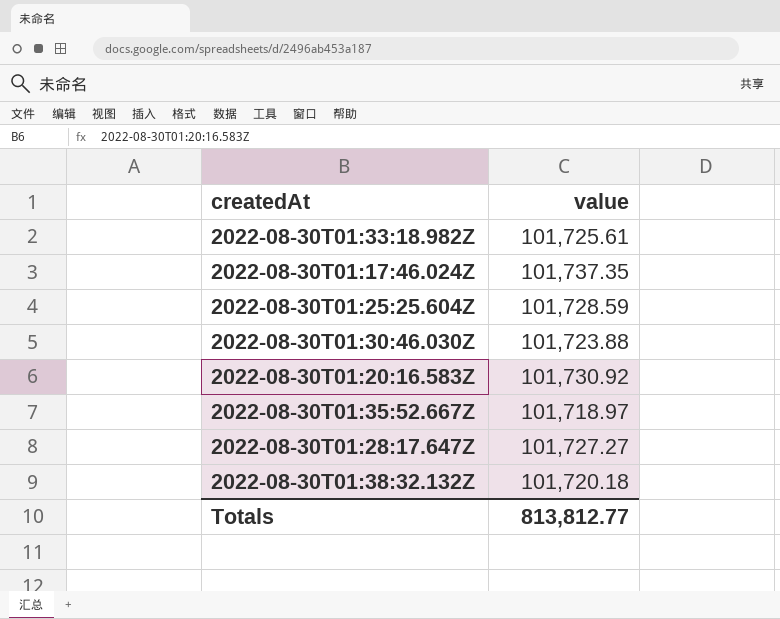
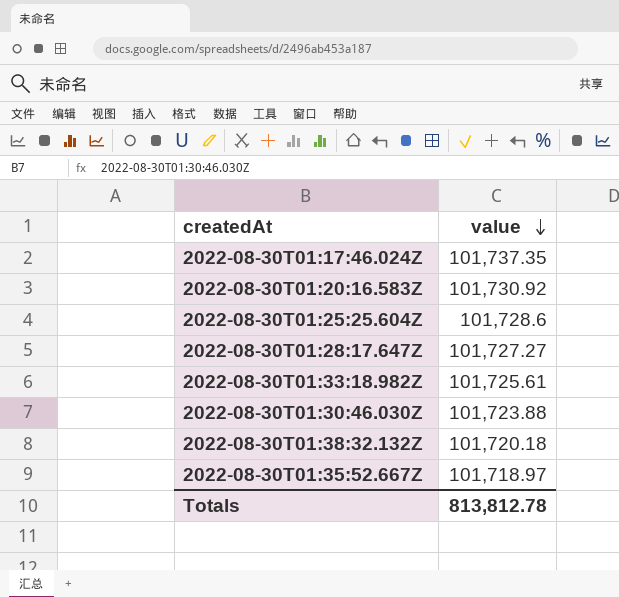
row order: none -> value descending
2022-08-30T01:25:25.604Z | value: 101,728.59 -> 101,728.6
Totals | value: 813,812.77 -> 813,812.78

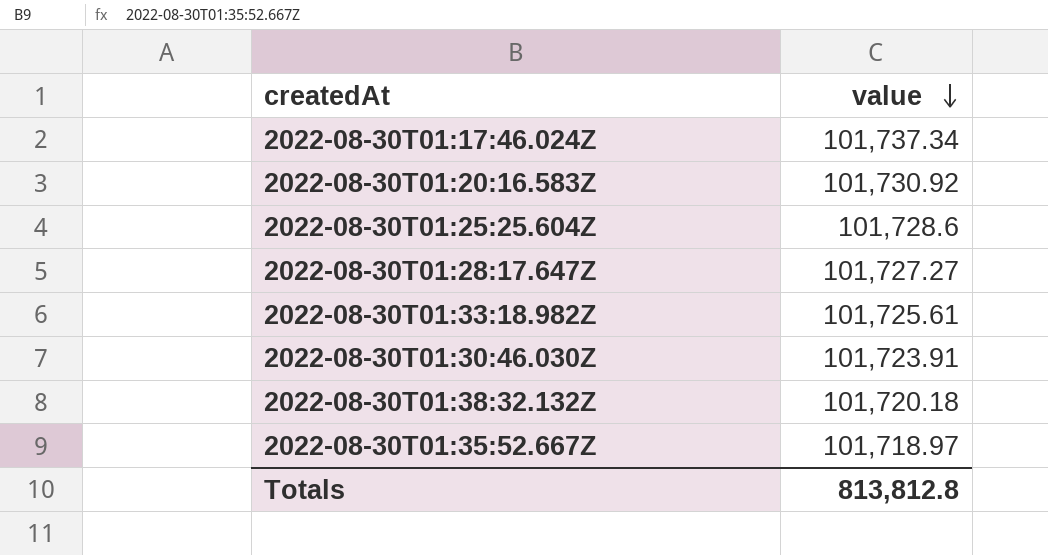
2022-08-30T01:17:46.024Z | value: 101,737.35 -> 101,737.34
2022-08-30T01:30:46.030Z | value: 101,723.88 -> 101,723.91
Totals | value: 813,812.78 -> 813,812.8

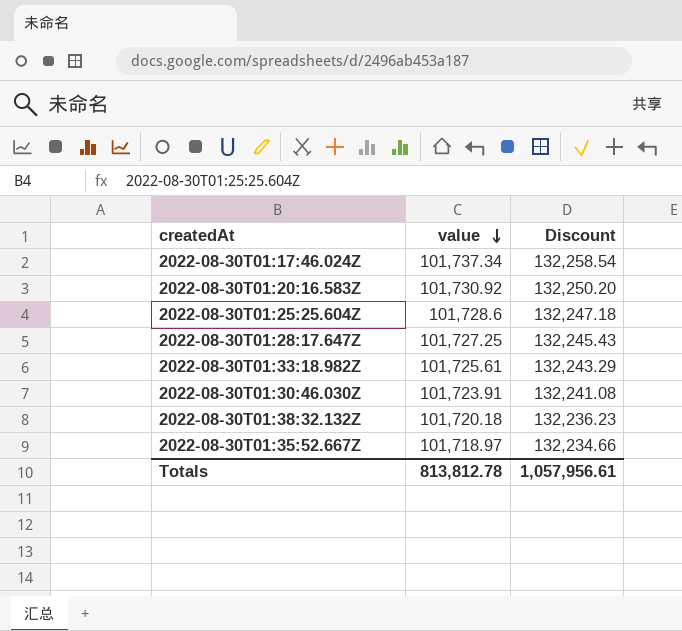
column Discount | formula: none -> [value] * 1.3
2022-08-30T01:28:17.647Z | value: 101,727.27 -> 101,727.25
Totals | value: 813,812.8 -> 813,812.78

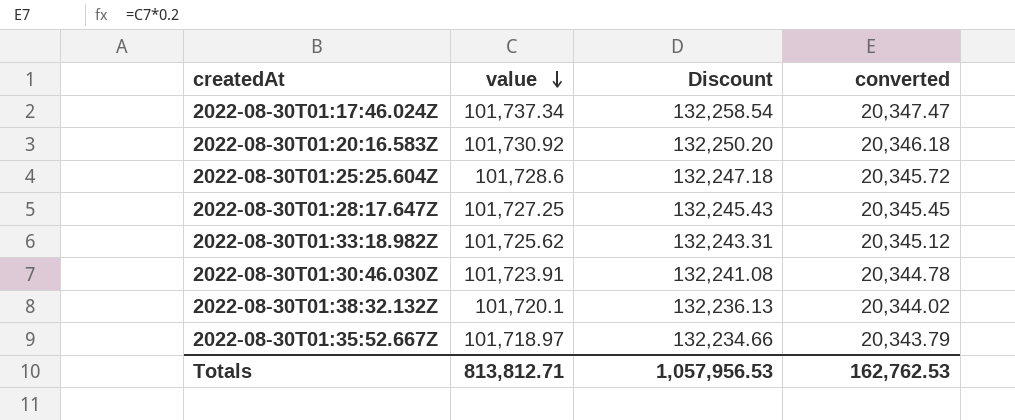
column converted | formula: none -> [value] * 0.2
2022-08-30T01:33:18.982Z | value: 101,725.61 -> 101,725.62
2022-08-30T01:33:18.982Z | Discount: 132,243.29 -> 132,243.31
2022-08-30T01:38:32.132Z | value: 101,720.18 -> 101,720.1
2022-08-30T01:38:32.132Z | Discount: 132,236.23 -> 132,236.13
Totals | value: 813,812.78 -> 813,812.71
Totals | Discount: 1,057,956.61 -> 1,057,956.53

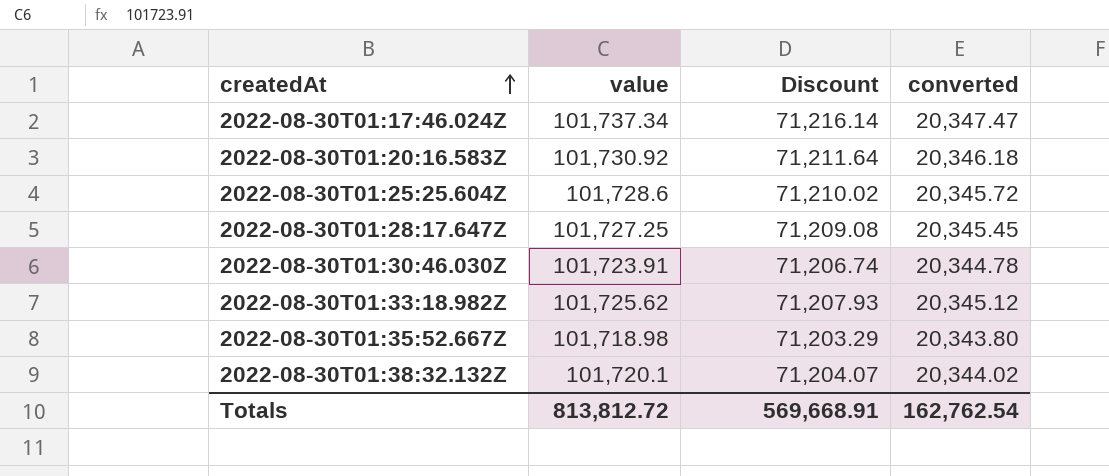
row order: value descending -> createdAt ascending
column Discount | formula: [value] * 1.3 -> [value] * 0.7
2022-08-30T01:35:52.667Z | value: 101,718.97 -> 101,718.98
2022-08-30T01:35:52.667Z | converted: 20,343.79 -> 20,343.80
Totals | value: 813,812.71 -> 813,812.72
Totals | Discount: 1,057,956.53 -> 569,668.91
Totals | converted: 162,762.53 -> 162,762.54

